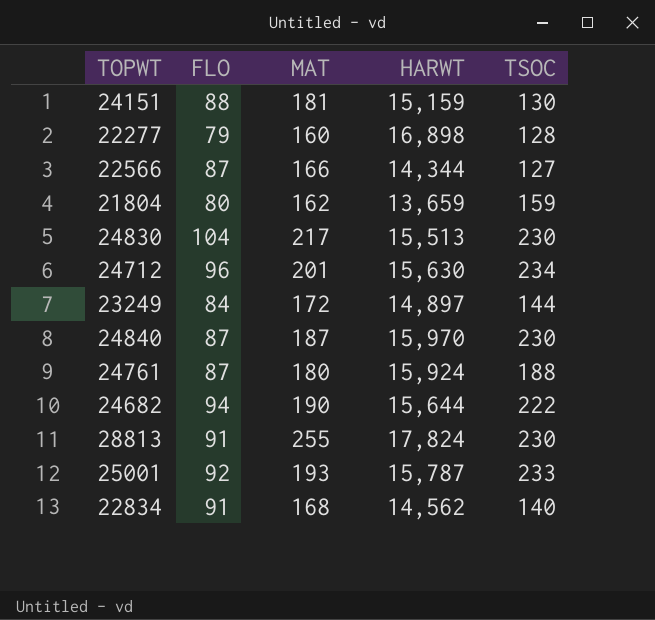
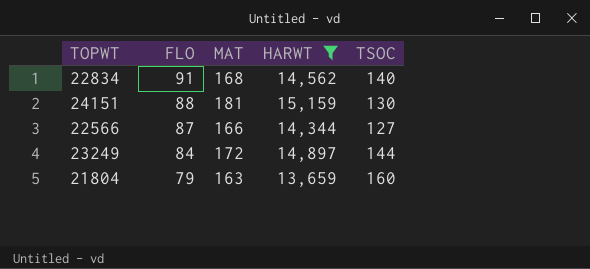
filter: none -> HARWT <= 15,159
row order: none -> FLO descending
21804 | FLO: 80 -> 79
21804 | MAT: 162 -> 163
21804 | TSOC: 159 -> 160

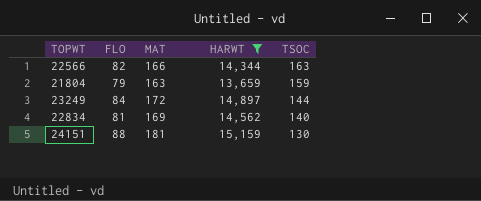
row order: FLO descending -> TSOC descending
22566 | FLO: 87 -> 82
22566 | TSOC: 127 -> 163
21804 | TSOC: 160 -> 159
22834 | FLO: 91 -> 81
22834 | MAT: 168 -> 169

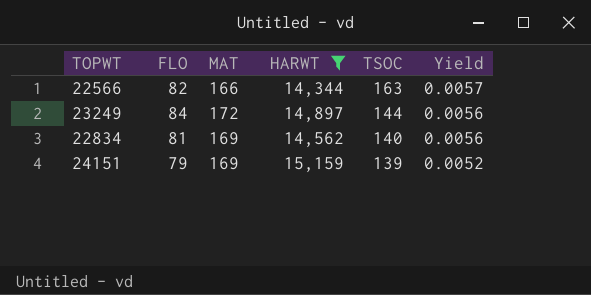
column Yield | formula: none -> [FLO] / [HARWT]
row 21804: 79 | 163 | 13,659 | 159 -> none
24151 | FLO: 88 -> 79
24151 | MAT: 181 -> 169
24151 | TSOC: 130 -> 139

